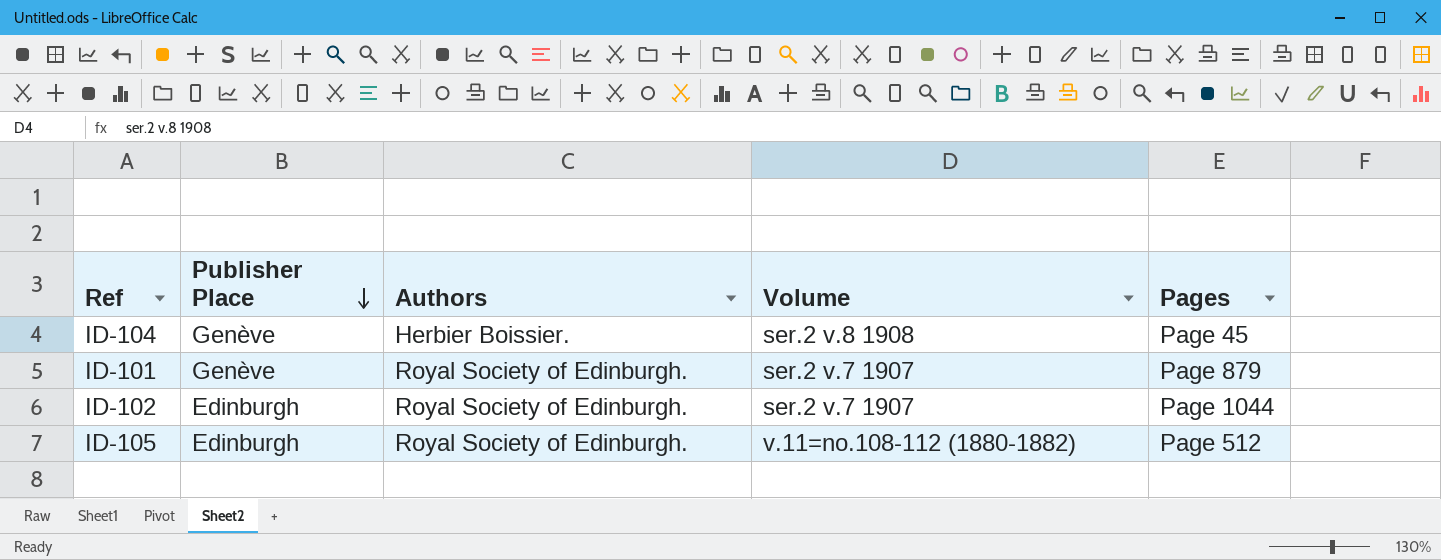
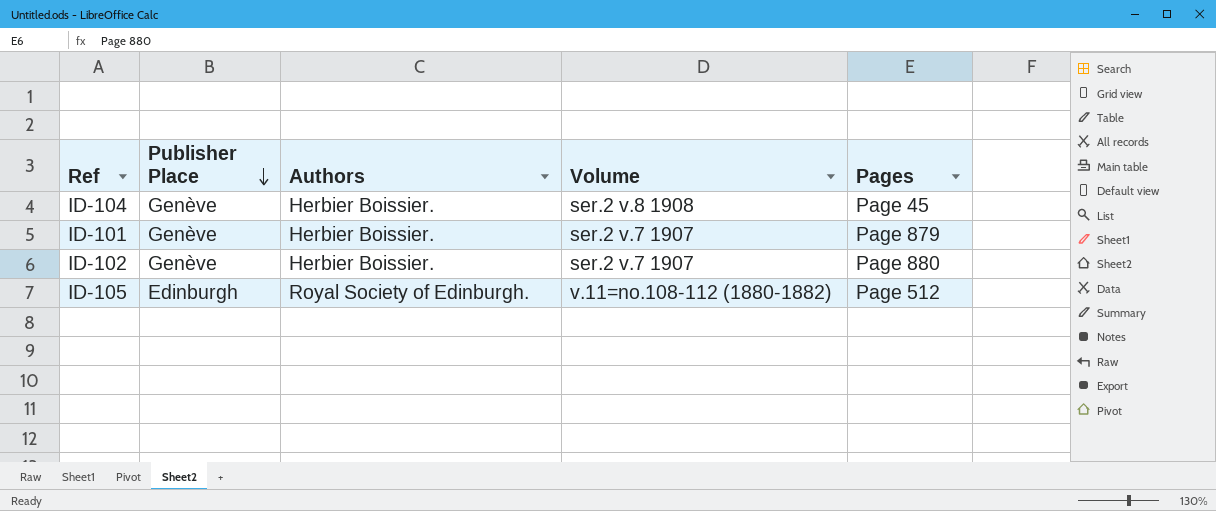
ID-101 | Authors: Royal Society of Edinburgh. -> Herbier Boissier.
ID-102 | Publisher Place: Edinburgh -> Genève
ID-102 | Authors: Royal Society of Edinburgh. -> Herbier Boissier.
ID-102 | Pages: Page 1044 -> Page 880

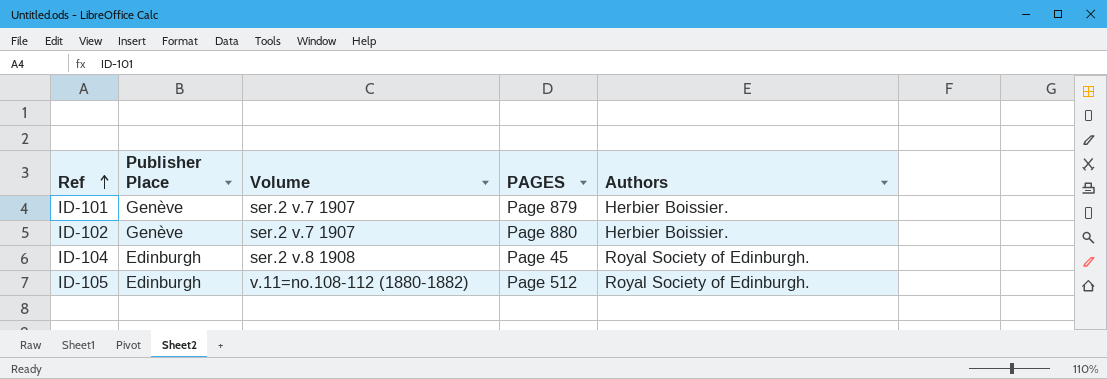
row order: Publisher Place descending -> Ref ascending
column name: Pages -> PAGES
column Authors | position: 3 -> 5
ID-104 | Publisher Place: Genève -> Edinburgh
ID-104 | Authors: Herbier Boissier. -> Royal Society of Edinburgh.

